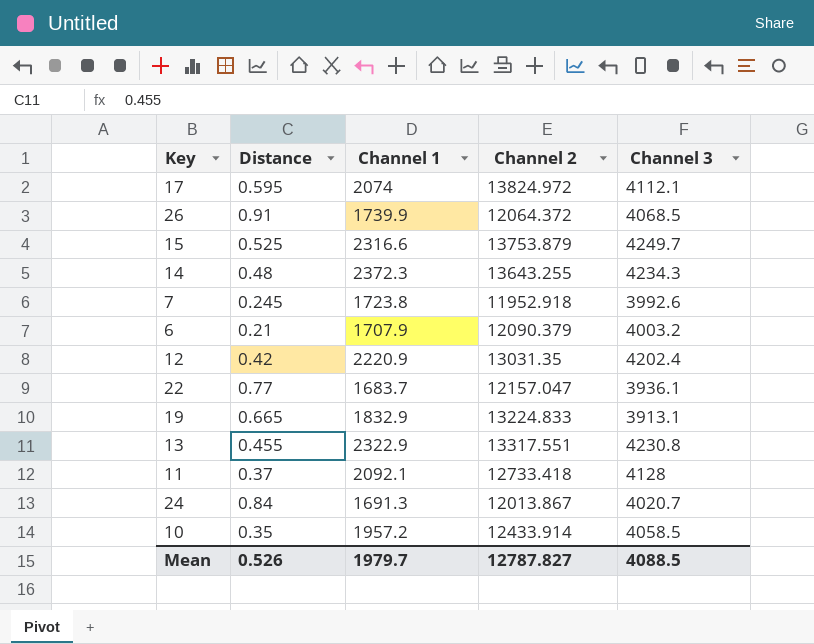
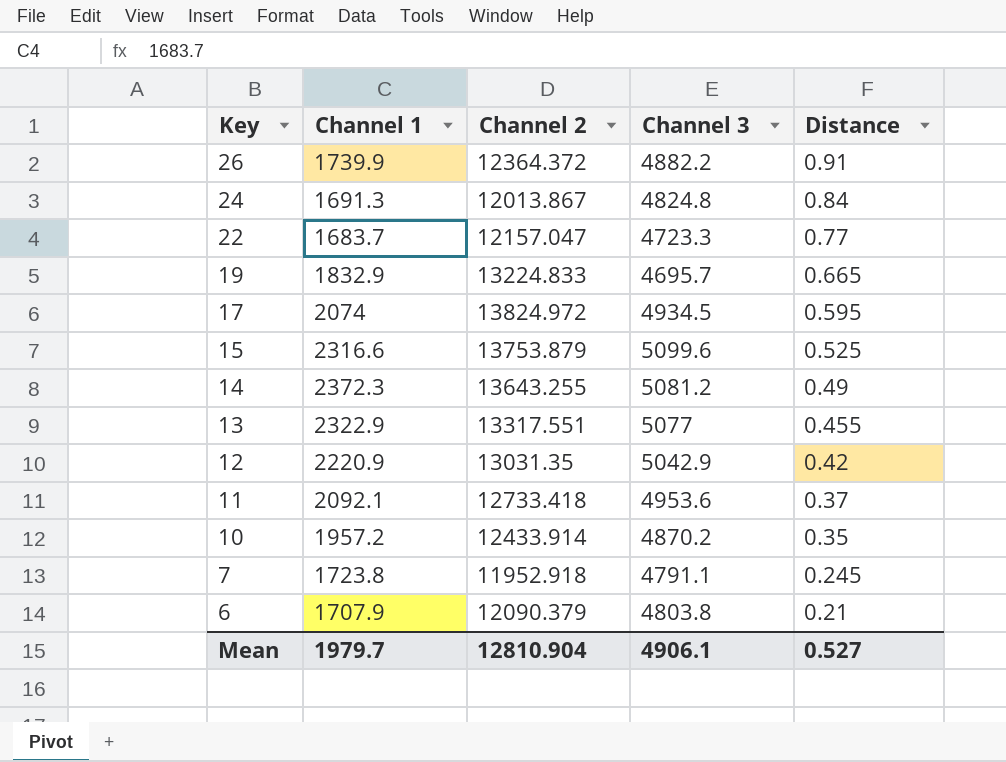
row order: none -> Key descending
column Distance | position: 2 -> 5
26 | Channel 2: 12064.372 -> 12364.372
26 | Channel 3: 4068.5 -> 4882.2
24 | Channel 3: 4020.7 -> 4824.8
22 | Channel 3: 3936.1 -> 4723.3
19 | Channel 3: 3913.1 -> 4695.7
17 | Channel 3: 4112.1 -> 4934.5
15 | Channel 3: 4249.7 -> 5099.6
14 | Channel 3: 4234.3 -> 5081.2
14 | Distance: 0.48 -> 0.49
13 | Channel 3: 4230.8 -> 5077
12 | Channel 3: 4202.4 -> 5042.9
11 | Channel 3: 4128 -> 4953.6
10 | Channel 3: 4058.5 -> 4870.2
7 | Channel 3: 3992.6 -> 4791.1
6 | Channel 3: 4003.2 -> 4803.8
Mean | Channel 2: 12787.827 -> 12810.904
Mean | Channel 3: 4088.5 -> 4906.1
Mean | Distance: 0.526 -> 0.527

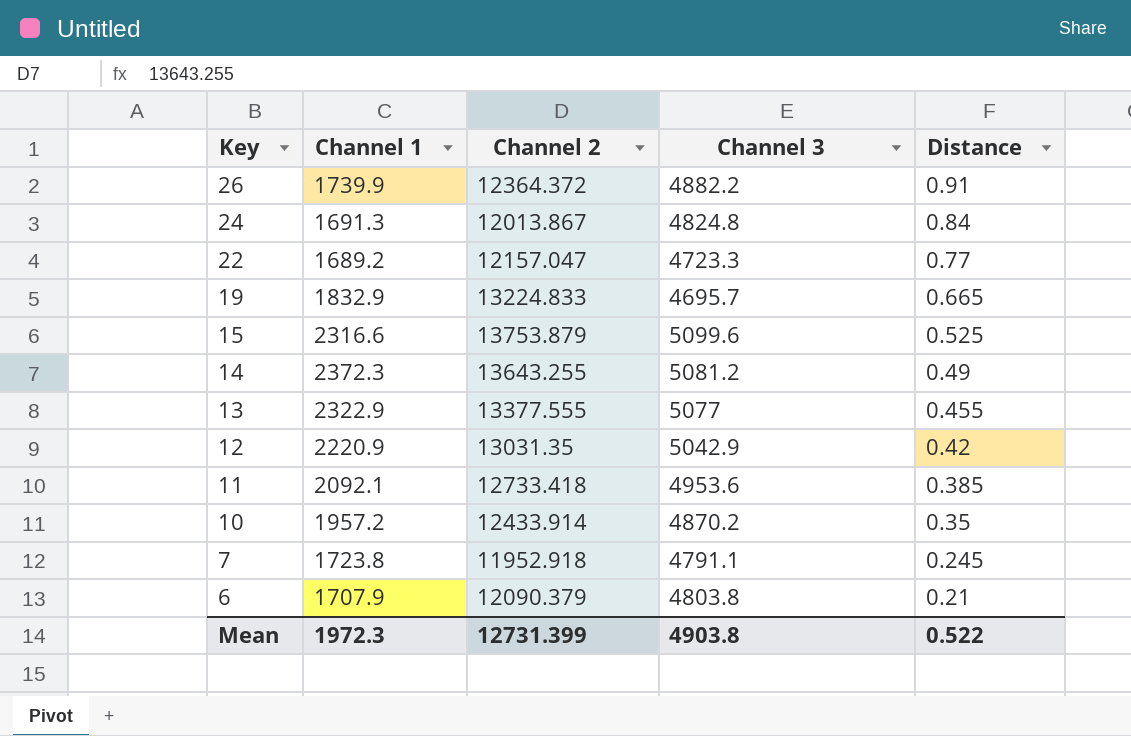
row 17: 2074 | 13824.972 | 4934.5 | 0.595 -> none
22 | Channel 1: 1683.7 -> 1689.2
13 | Channel 2: 13317.551 -> 13377.555
11 | Distance: 0.37 -> 0.385
Mean | Channel 1: 1979.7 -> 1972.3
Mean | Channel 2: 12810.904 -> 12731.399
Mean | Channel 3: 4906.1 -> 4903.8
Mean | Distance: 0.527 -> 0.522

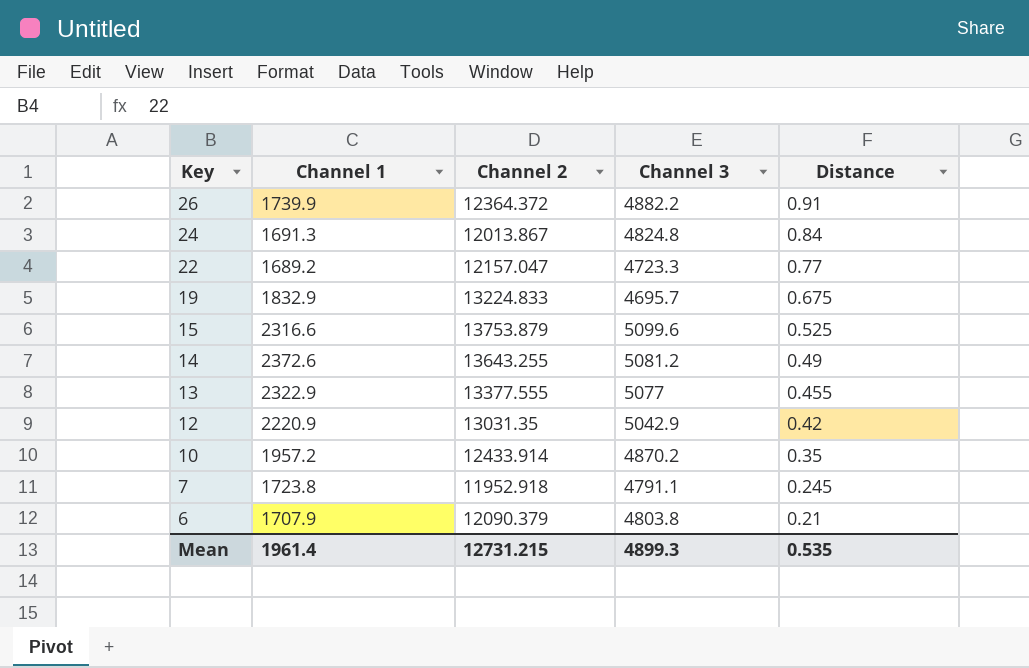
row 11: 2092.1 | 12733.418 | 4953.6 | 0.385 -> none
19 | Distance: 0.665 -> 0.675
14 | Channel 1: 2372.3 -> 2372.6
Mean | Channel 1: 1972.3 -> 1961.4
Mean | Channel 2: 12731.399 -> 12731.215
Mean | Channel 3: 4903.8 -> 4899.3
Mean | Distance: 0.522 -> 0.535

